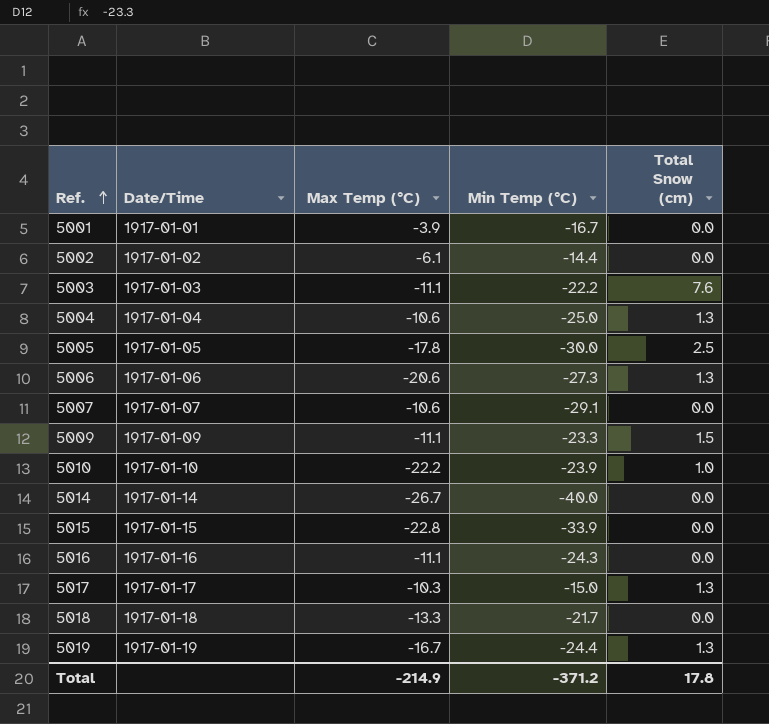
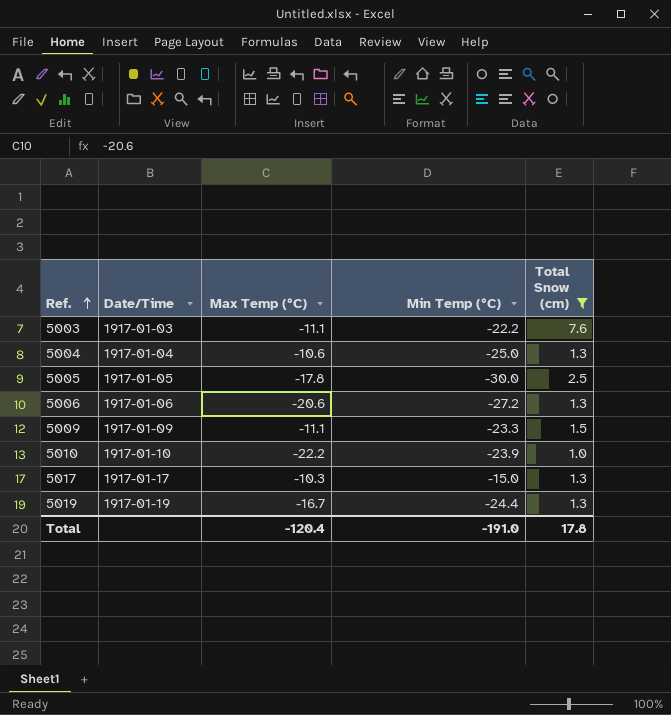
filter: none -> Total Snow (cm) != 0.0
5006 | Min Temp (°C): -27.3 -> -27.2
Total | Max Temp (°C): -214.9 -> -120.4
Total | Min Temp (°C): -371.2 -> -191.0

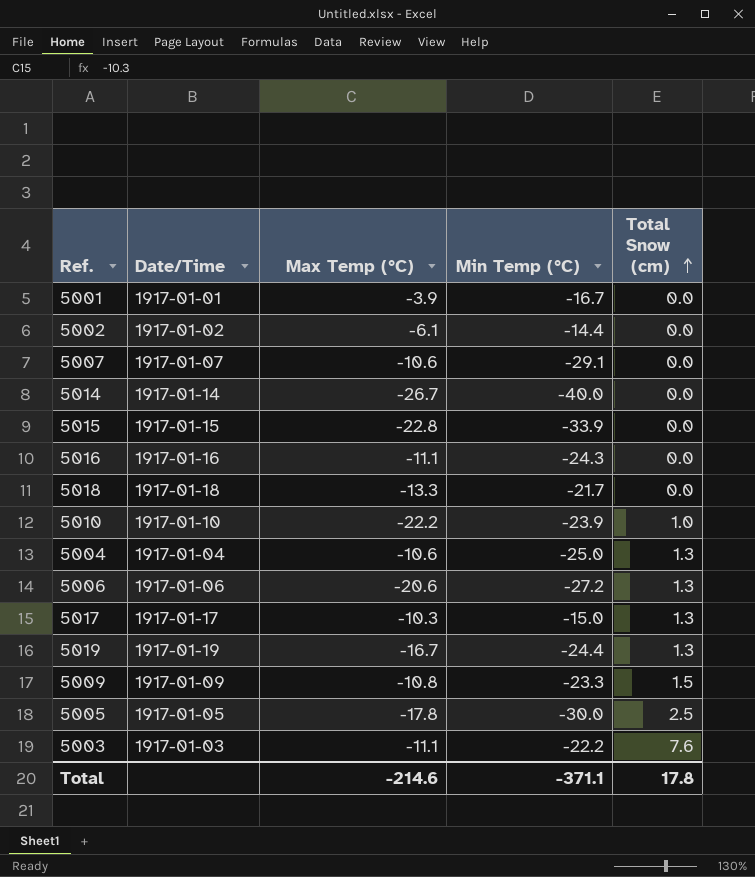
filter: Total Snow (cm) != 0.0 -> none
row order: Ref. ascending -> Total Snow (cm) ascending
5009 | Max Temp (°C): -11.1 -> -10.8
Total | Max Temp (°C): -120.4 -> -214.6
Total | Min Temp (°C): -191.0 -> -371.1

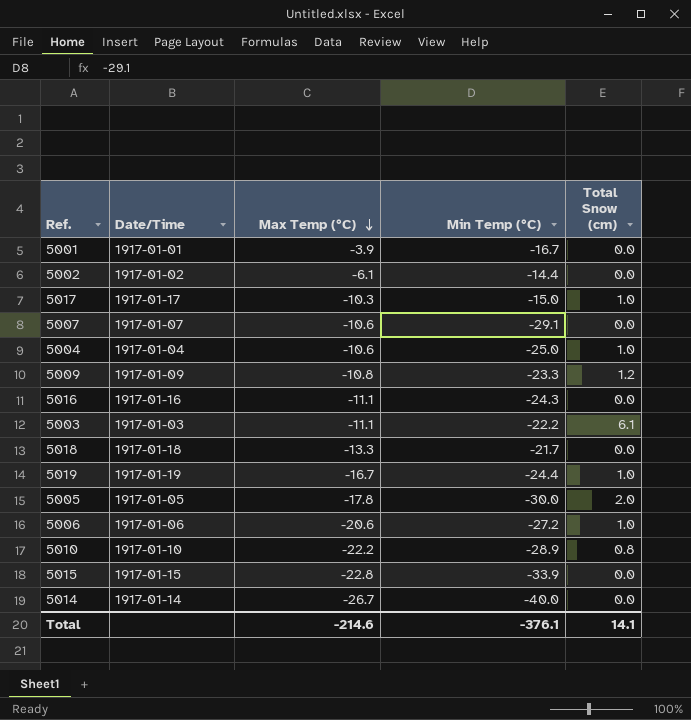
row order: Total Snow (cm) ascending -> Max Temp (°C) descending
5017 | Total Snow (cm): 1.3 -> 1.0
5004 | Total Snow (cm): 1.3 -> 1.0
5009 | Total Snow (cm): 1.5 -> 1.2
5003 | Total Snow (cm): 7.6 -> 6.1
5019 | Total Snow (cm): 1.3 -> 1.0
5005 | Total Snow (cm): 2.5 -> 2.0
5006 | Total Snow (cm): 1.3 -> 1.0
5010 | Min Temp (°C): -23.9 -> -28.9
5010 | Total Snow (cm): 1.0 -> 0.8
Total | Min Temp (°C): -371.1 -> -376.1
Total | Total Snow (cm): 17.8 -> 14.1

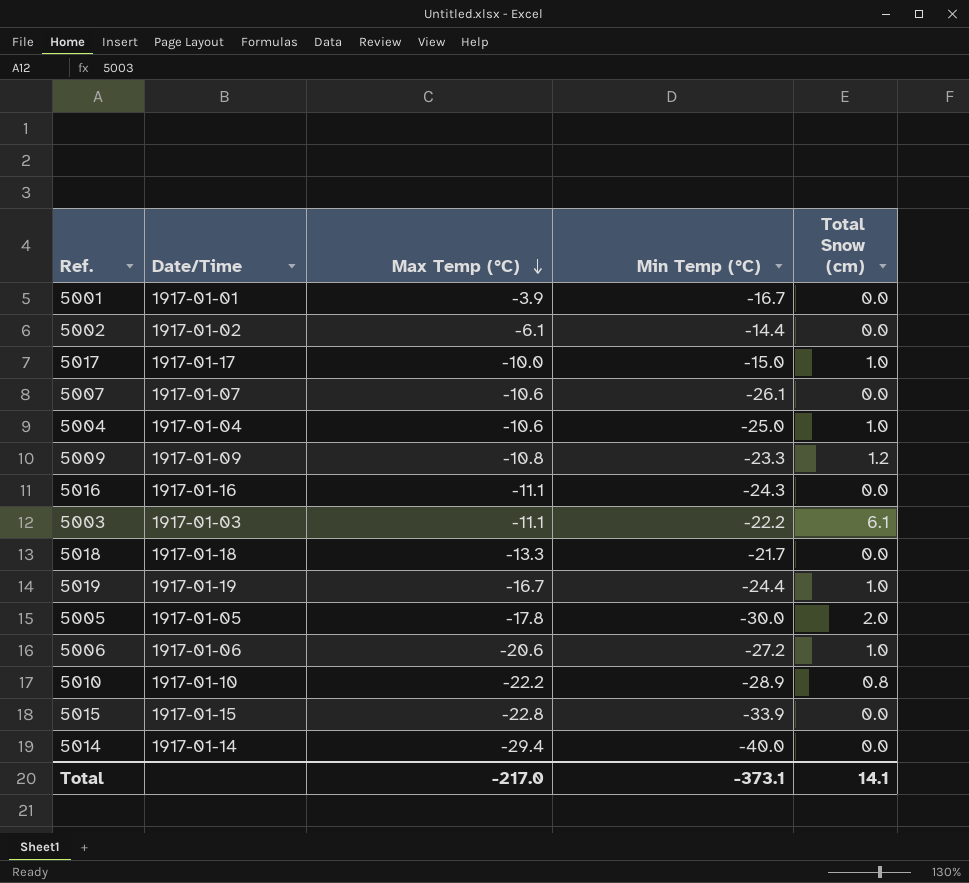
5017 | Max Temp (°C): -10.3 -> -10.0
5007 | Min Temp (°C): -29.1 -> -26.1
5014 | Max Temp (°C): -26.7 -> -29.4
Total | Max Temp (°C): -214.6 -> -217.0
Total | Min Temp (°C): -376.1 -> -373.1

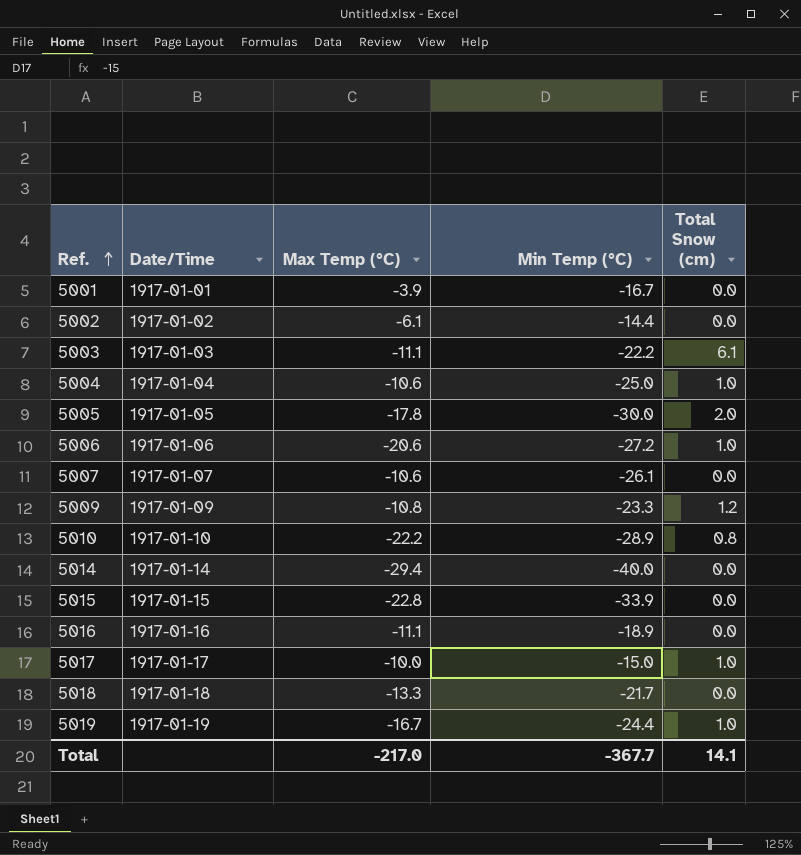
row order: Max Temp (°C) descending -> Ref. ascending
5016 | Min Temp (°C): -24.3 -> -18.9
Total | Min Temp (°C): -373.1 -> -367.7

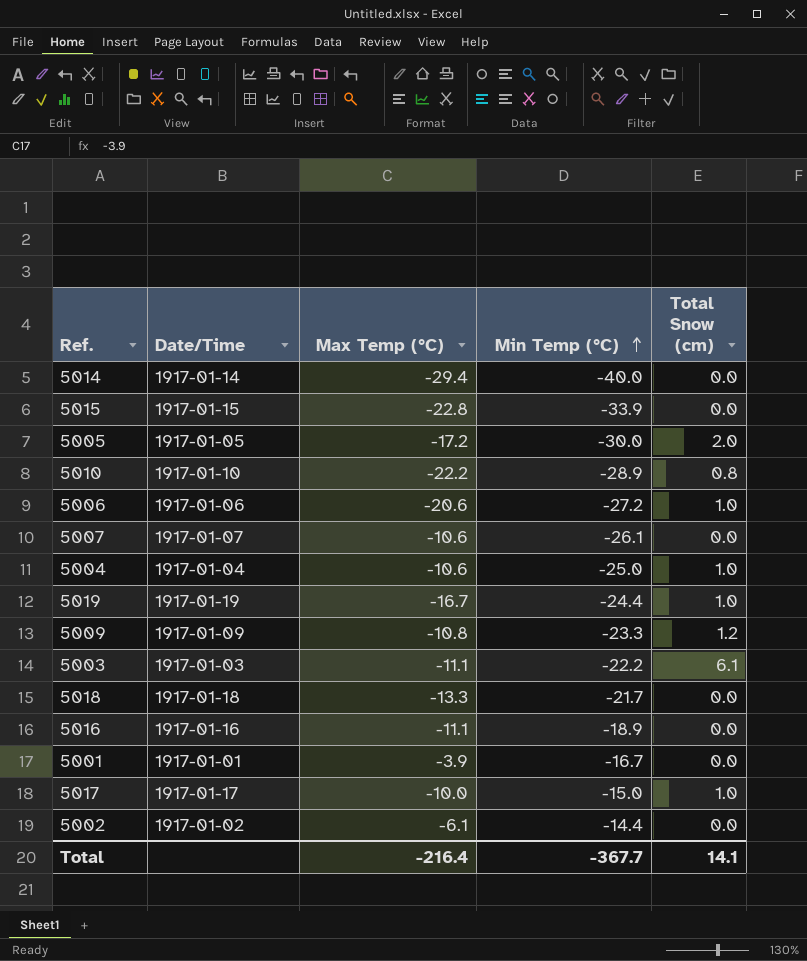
row order: Ref. ascending -> Min Temp (°C) ascending
5005 | Max Temp (°C): -17.8 -> -17.2
Total | Max Temp (°C): -217.0 -> -216.4

